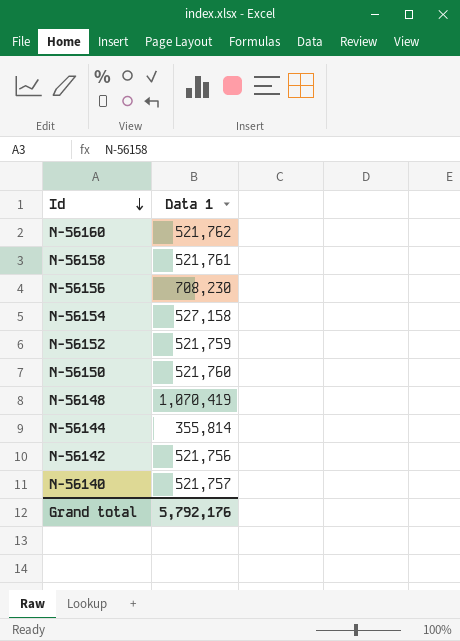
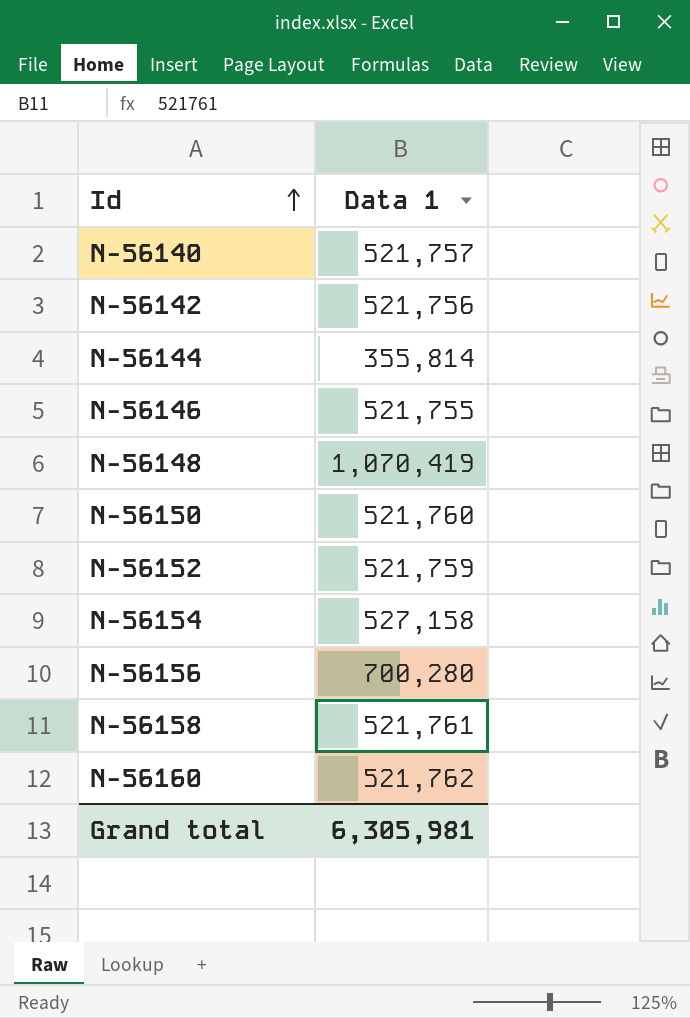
row order: Id descending -> Id ascending
row N-56146: none -> 521,755
N-56156 | Data 1: 708,230 -> 700,280
Grand total | Data 1: 5,792,176 -> 6,305,981

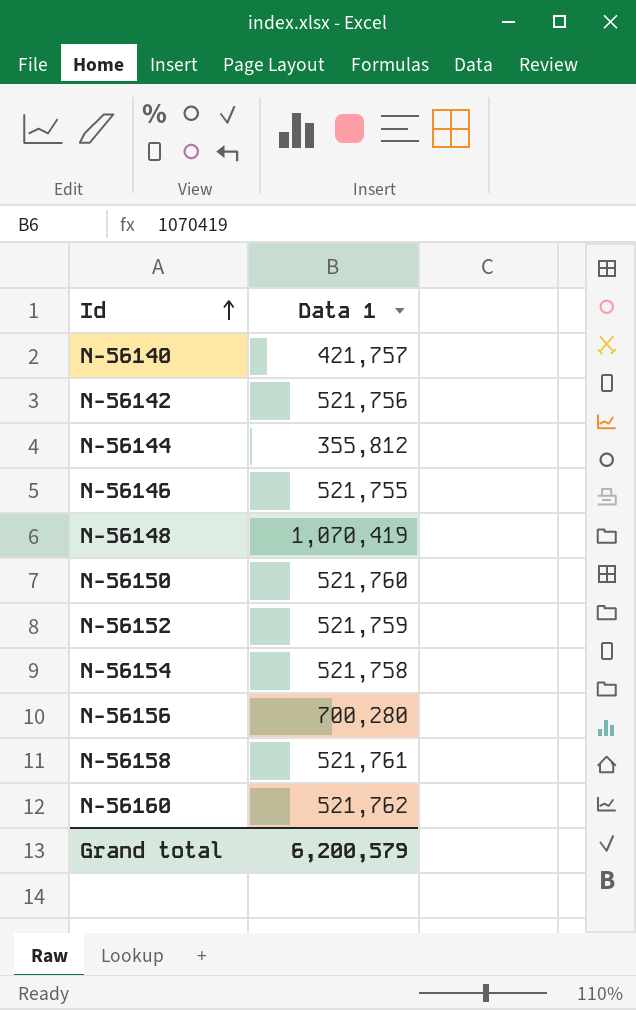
N-56140 | Data 1: 521,757 -> 421,757
N-56144 | Data 1: 355,814 -> 355,812
N-56154 | Data 1: 527,158 -> 521,758
Grand total | Data 1: 6,305,981 -> 6,200,579

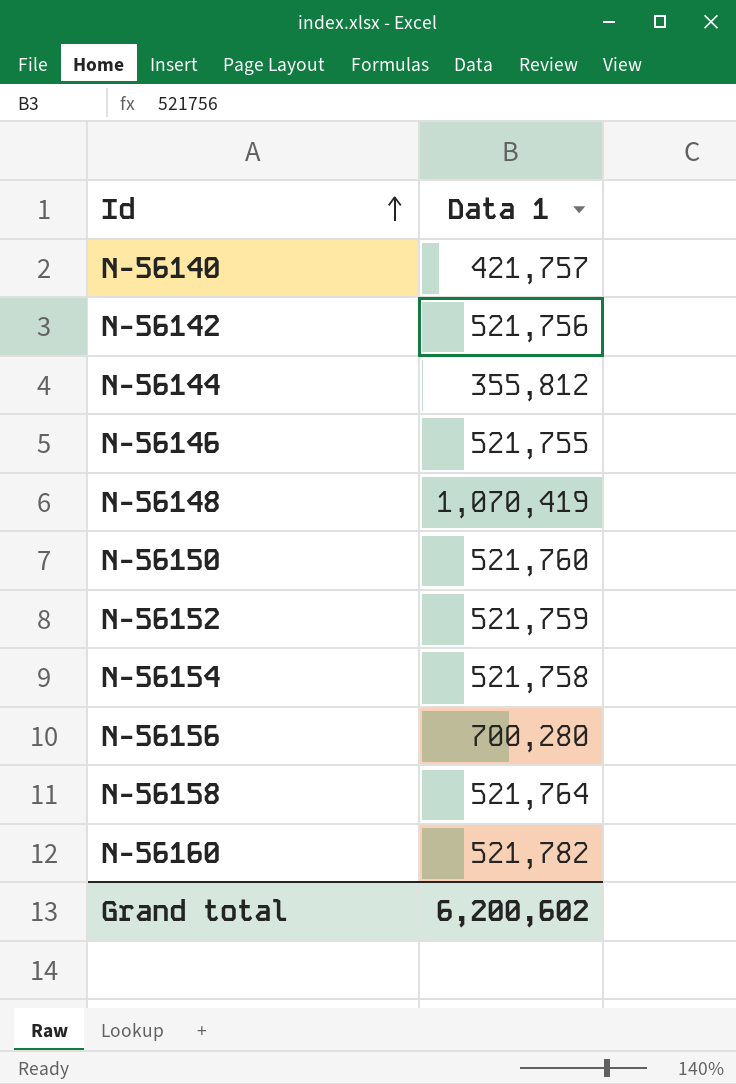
N-56158 | Data 1: 521,761 -> 521,764
N-56160 | Data 1: 521,762 -> 521,782
Grand total | Data 1: 6,200,579 -> 6,200,602

